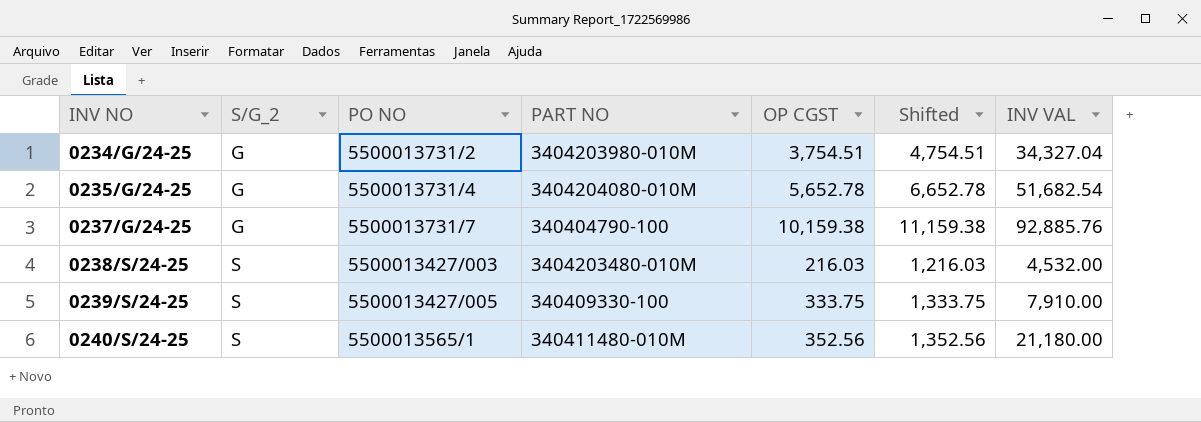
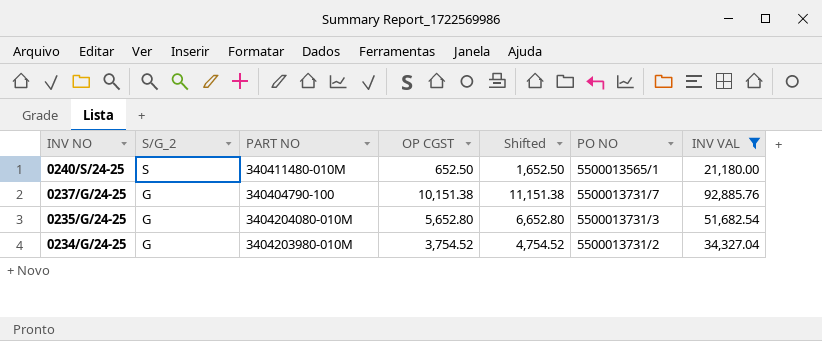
filter: none -> INV VAL >= 21,180.00
row order: INV NO ascending -> INV NO descending
column PO NO | position: 3 -> 6
0240/S/24-25 | OP CGST: 352.56 -> 652.50
0240/S/24-25 | Shifted: 1,352.56 -> 1,652.50
0237/G/24-25 | OP CGST: 10,159.38 -> 10,151.38
0237/G/24-25 | Shifted: 11,159.38 -> 11,151.38
0235/G/24-25 | OP CGST: 5,652.78 -> 5,652.80
0235/G/24-25 | Shifted: 6,652.78 -> 6,652.80
0235/G/24-25 | PO NO: 5500013731/4 -> 5500013731/3
0234/G/24-25 | OP CGST: 3,754.51 -> 3,754.52
0234/G/24-25 | Shifted: 4,754.51 -> 4,754.52

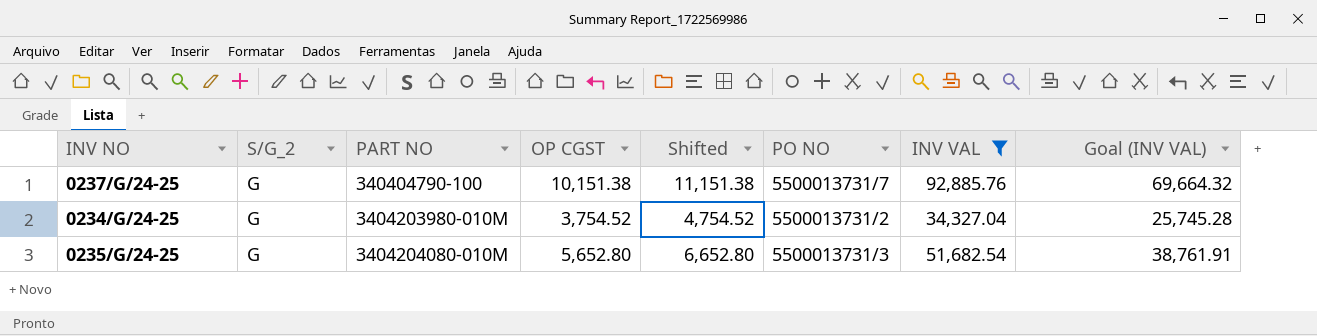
row order: INV NO descending -> PART NO ascending
column Goal (INV VAL) | formula: none -> [INV VAL] * 0.75
row 0240/S/24-25: S | 340411480-010M | 652.50 | 1,652.50 | 5500013565/1 | 21,180.00 -> none

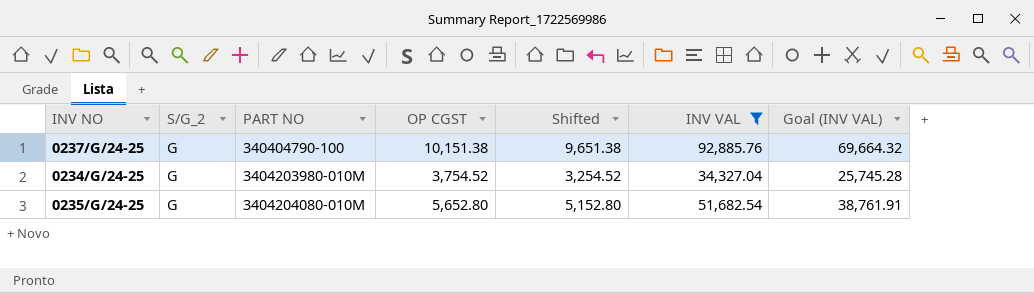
column PO NO | position: 6 -> none
column Shifted | formula: [OP CGST] + 1000 -> [OP CGST] - 500

